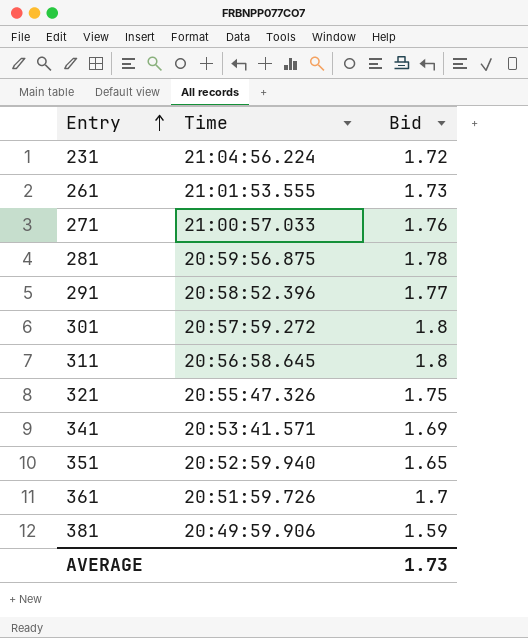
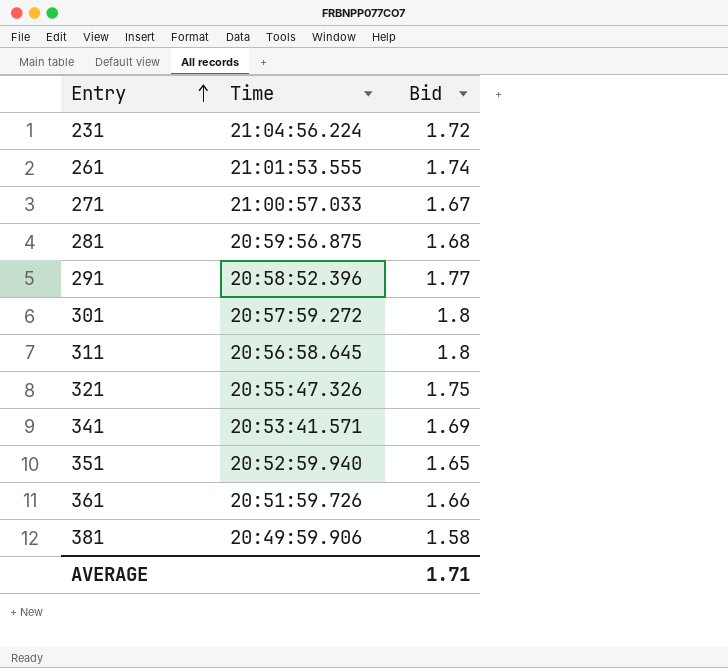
261 | Bid: 1.73 -> 1.74
271 | Bid: 1.76 -> 1.67
281 | Bid: 1.78 -> 1.68
361 | Bid: 1.7 -> 1.66
381 | Bid: 1.59 -> 1.58
AVERAGE | Bid: 1.73 -> 1.71

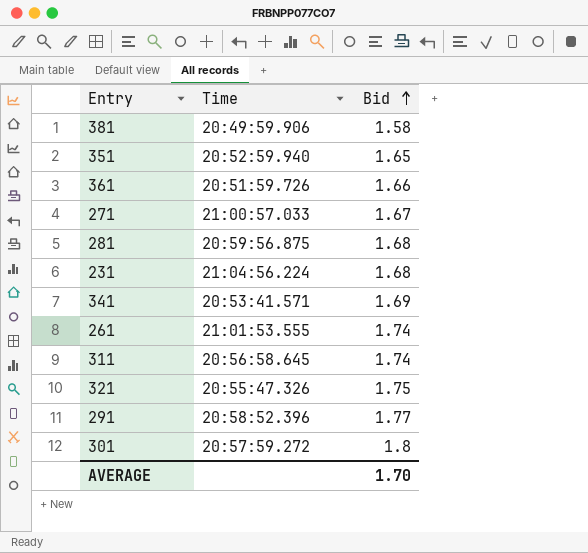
row order: Entry ascending -> Bid ascending
231 | Bid: 1.72 -> 1.68
311 | Bid: 1.8 -> 1.74
AVERAGE | Bid: 1.71 -> 1.70

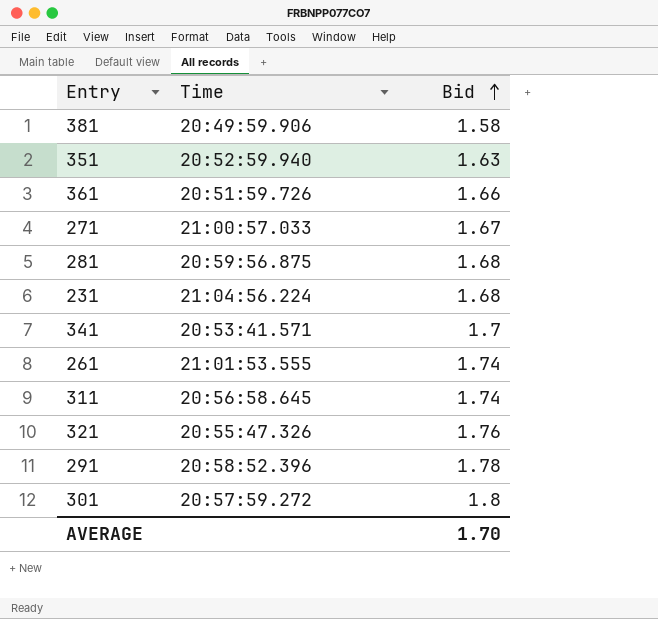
351 | Bid: 1.65 -> 1.63
341 | Bid: 1.69 -> 1.7
321 | Bid: 1.75 -> 1.76
291 | Bid: 1.77 -> 1.78

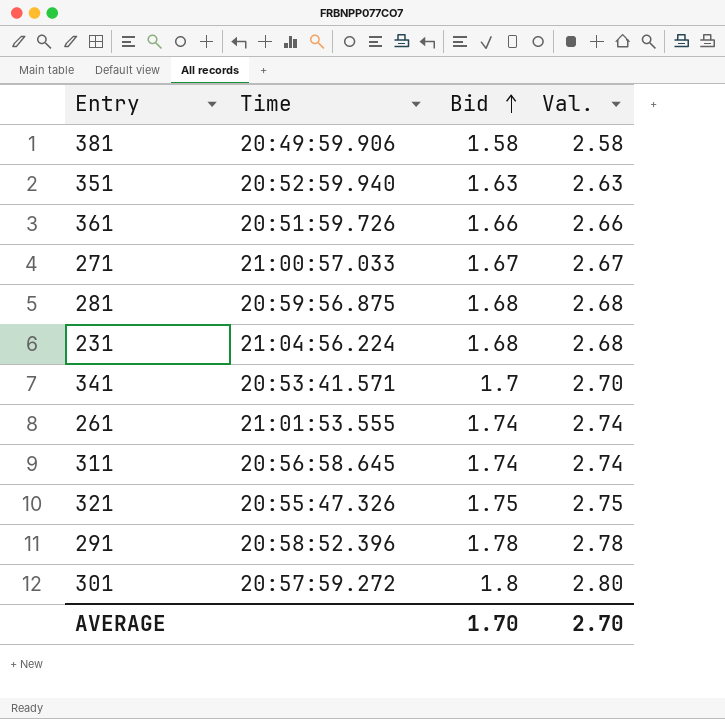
column Val. | formula: none -> [Bid] + 1
321 | Bid: 1.76 -> 1.75

